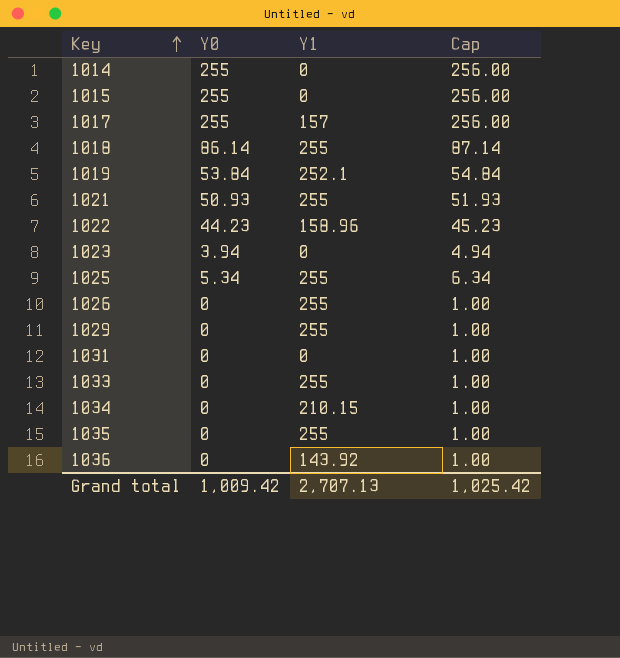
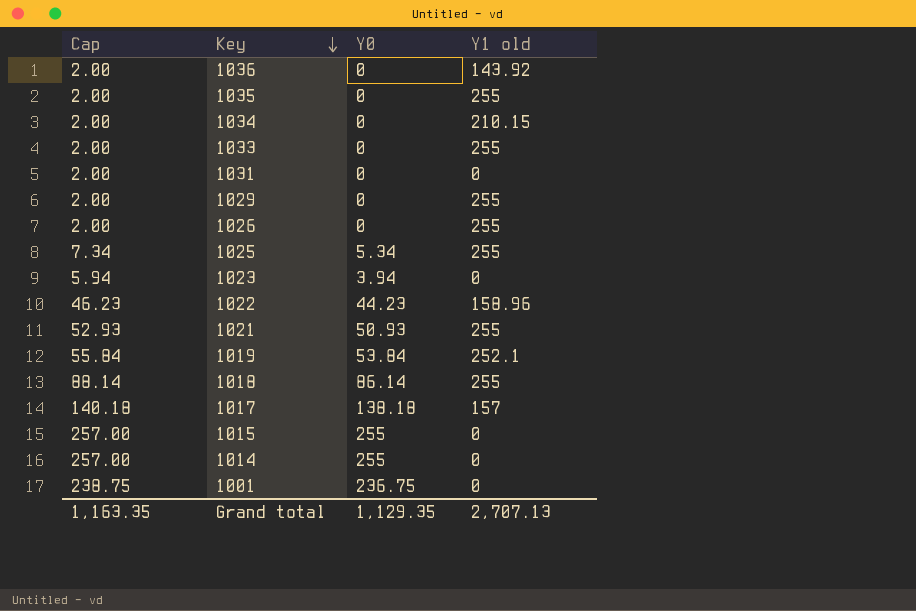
row order: Key ascending -> Key descending
column Cap | formula: [Y0] + 1 -> [Y0] + 2
column Cap | position: 4 -> 1
column name: Y1 -> Y1 old
1017 | Y0: 255 -> 138.18
row 1001: none -> 238.75 | 236.75 | 0
Grand total | Cap: 1,025.42 -> 1,163.35
Grand total | Y0: 1,009.42 -> 1,129.35

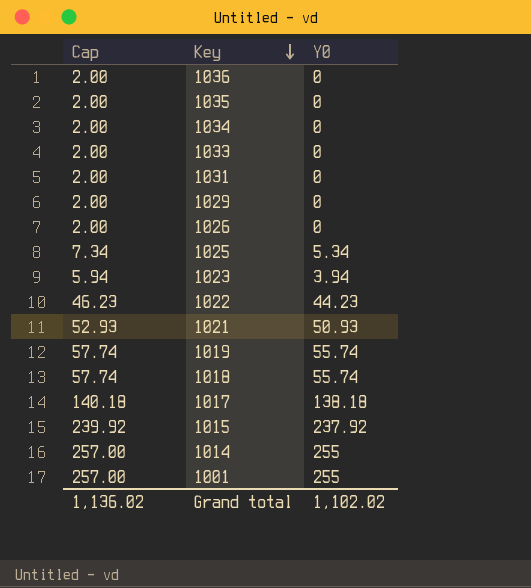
column Y1 old | position: 4 -> none
1019 | Cap: 55.84 -> 57.74
1019 | Y0: 53.84 -> 55.74
1018 | Cap: 88.14 -> 57.74
1018 | Y0: 86.14 -> 55.74
1015 | Cap: 257.00 -> 239.92
1015 | Y0: 255 -> 237.92
1001 | Cap: 238.75 -> 257.00
1001 | Y0: 236.75 -> 255
Grand total | Cap: 1,163.35 -> 1,136.02
Grand total | Y0: 1,129.35 -> 1,102.02

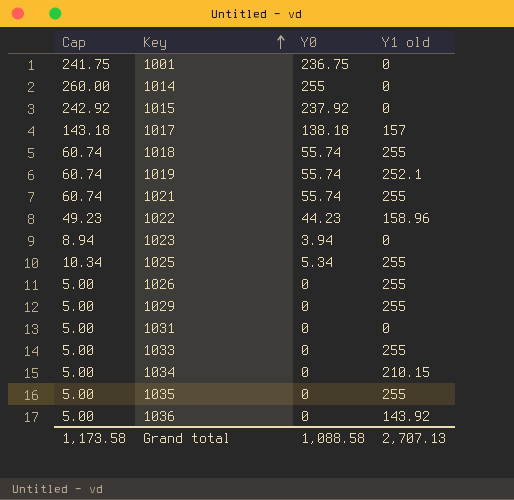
row order: Key descending -> Key ascending
column Cap | formula: [Y0] + 2 -> [Y0] + 5
column Y1 old | position: none -> 4
1001 | Y0: 255 -> 236.75
1021 | Y0: 50.93 -> 55.74
Grand total | Cap: 1,136.02 -> 1,173.58
Grand total | Y0: 1,102.02 -> 1,088.58

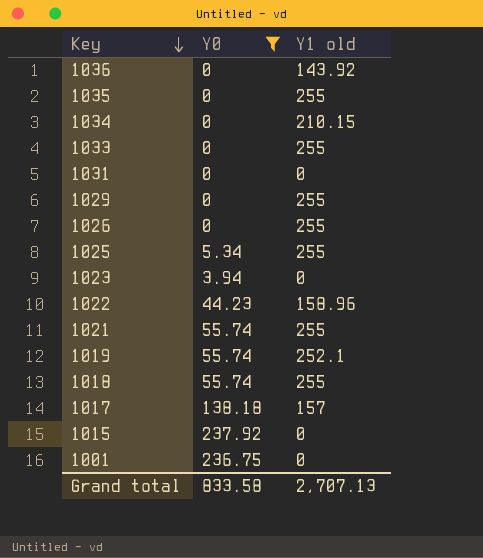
filter: none -> Y0 != 255
row order: Key ascending -> Key descending
column Cap | formula: [Y0] + 5 -> none
Grand total | Y0: 1,088.58 -> 833.58

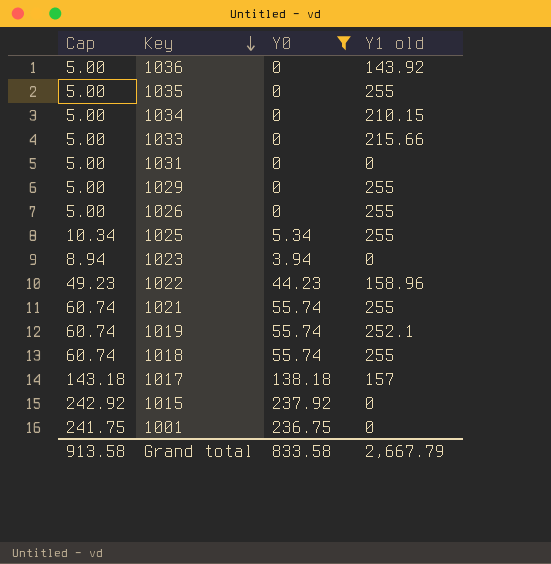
column Cap | formula: none -> [Y0] + 5
1033 | Y1 old: 255 -> 215.66
Grand total | Y1 old: 2,707.13 -> 2,667.79

